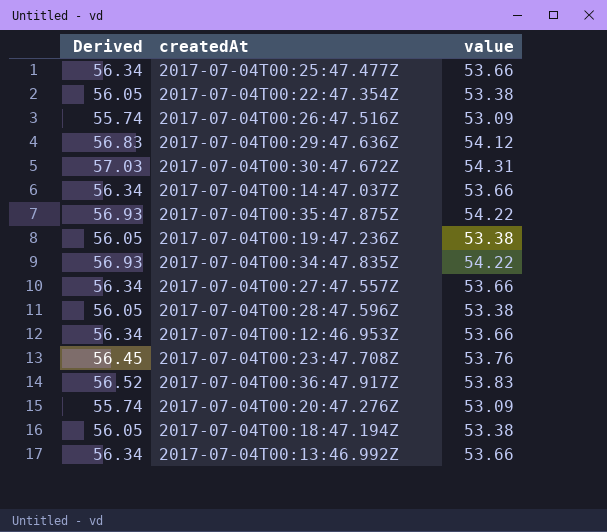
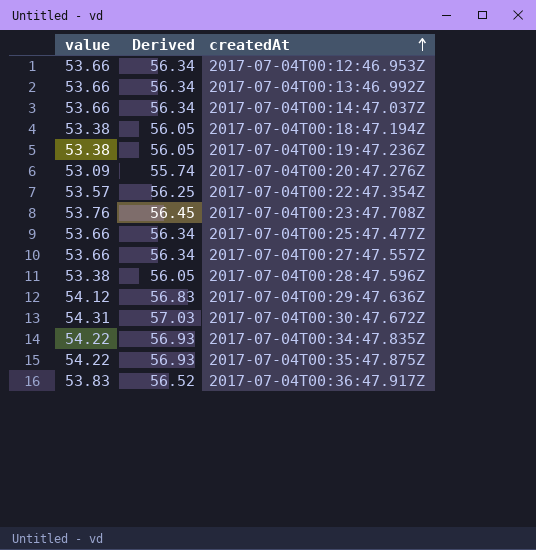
row order: none -> createdAt ascending
column value | position: 3 -> 1
row 2017-07-04T00:26:47.516Z: 55.74 | 53.09 -> none
2017-07-04T00:22:47.354Z | value: 53.38 -> 53.57
2017-07-04T00:22:47.354Z | Derived: 56.05 -> 56.25

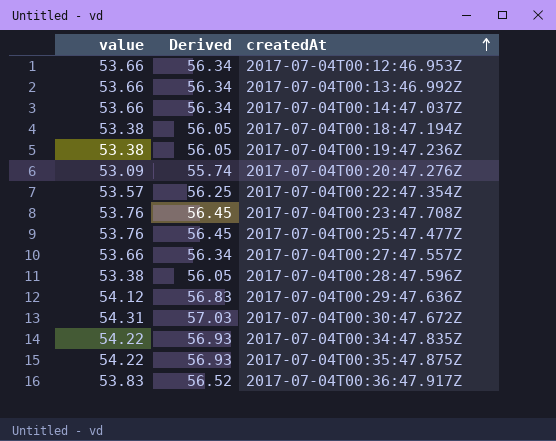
2017-07-04T00:25:47.477Z | value: 53.66 -> 53.76
2017-07-04T00:25:47.477Z | Derived: 56.34 -> 56.45

